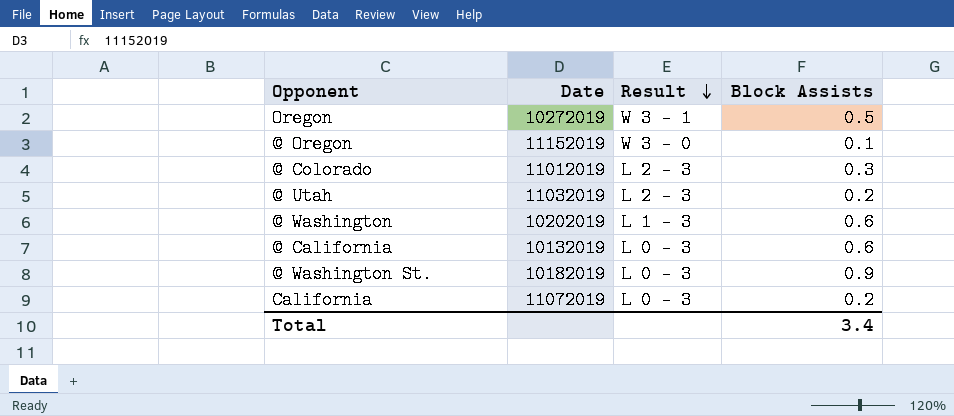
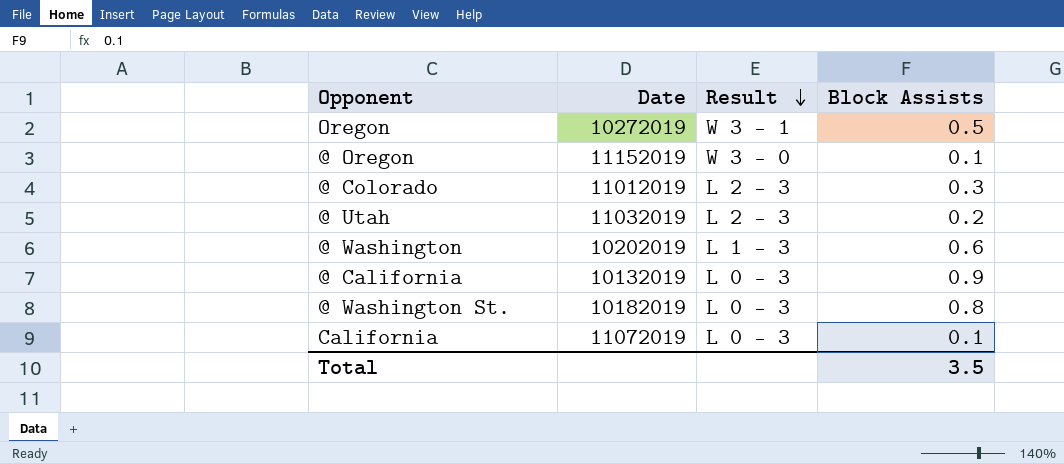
@ California | Block Assists: 0.6 -> 0.9
@ Washington St. | Block Assists: 0.9 -> 0.8
California | Block Assists: 0.2 -> 0.1
Total | Block Assists: 3.4 -> 3.5

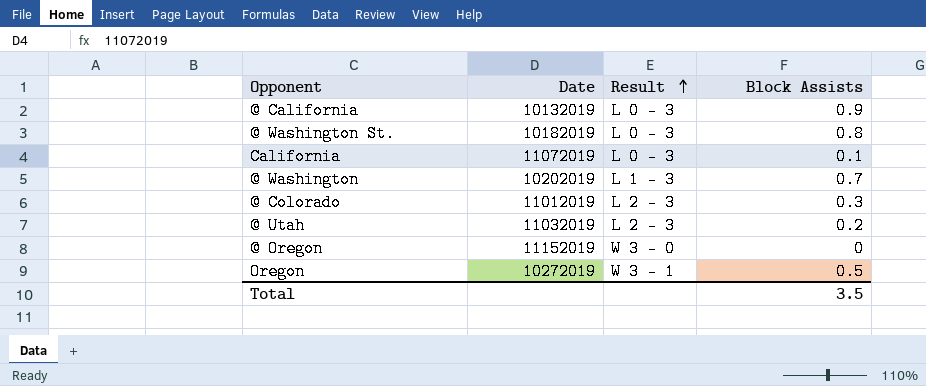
row order: Result descending -> Result ascending
@ Washington | Block Assists: 0.6 -> 0.7
@ Oregon | Block Assists: 0.1 -> 0

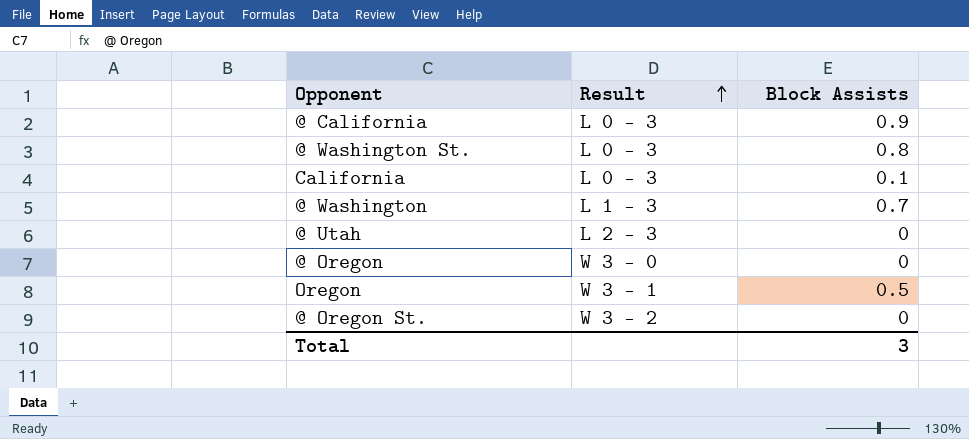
column Date | position: 2 -> none
row @ Colorado: 11012019 | L 2 - 3 | 0.3 -> none
@ Utah | Block Assists: 0.2 -> 0
row @ Oregon St.: none -> W 3 - 2 | 0
Total | Block Assists: 3.5 -> 3

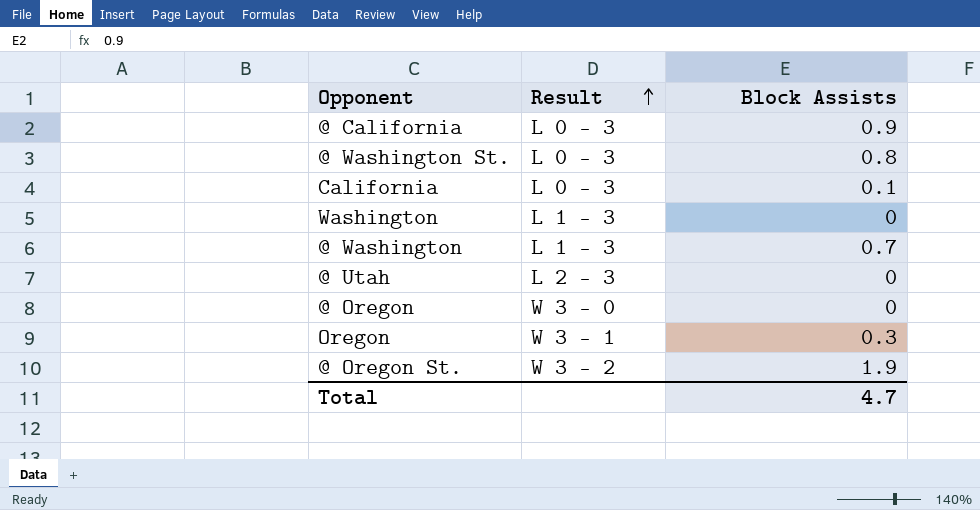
row Washington: none -> L 1 - 3 | 0
Oregon | Block Assists: 0.5 -> 0.3
@ Oregon St. | Block Assists: 0 -> 1.9
Total | Block Assists: 3 -> 4.7

